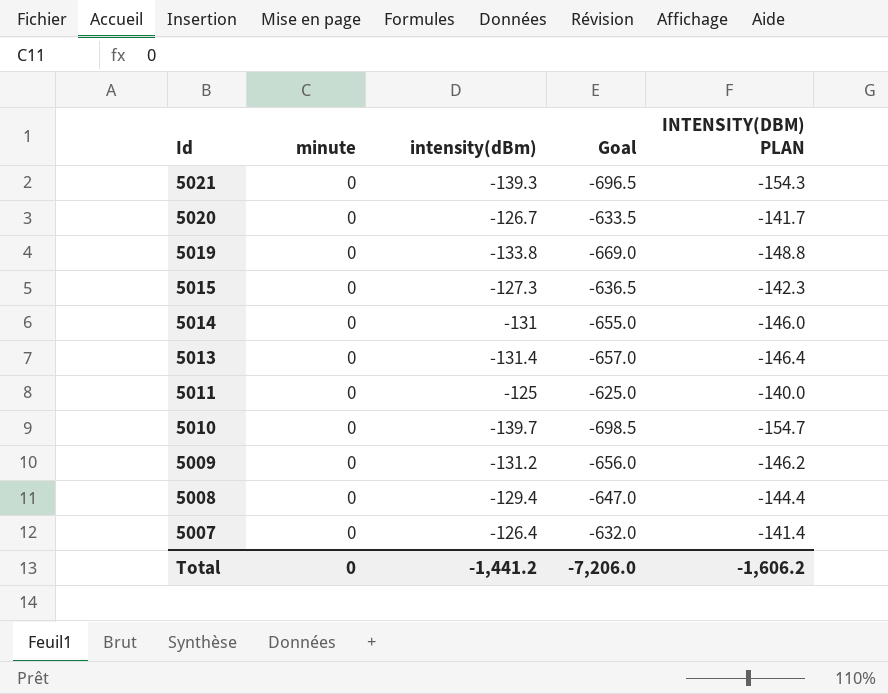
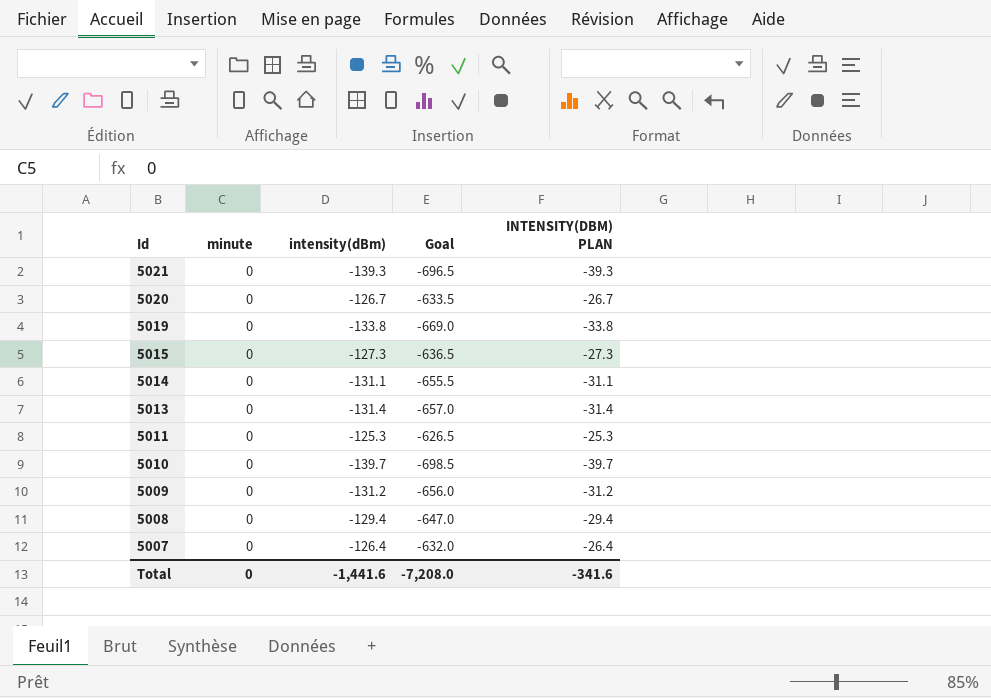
column INTENSITY(DBM) PLAN | formula: [intensity(dBm)] - 15 -> [intensity(dBm)] + 100
5014 | intensity(dBm): -131 -> -131.1
5014 | Goal: -655.0 -> -655.5
5011 | intensity(dBm): -125 -> -125.3
5011 | Goal: -625.0 -> -626.5
Total | intensity(dBm): -1,441.2 -> -1,441.6
Total | Goal: -7,206.0 -> -7,208.0
Total | INTENSITY(DBM) PLAN: -1,606.2 -> -341.6

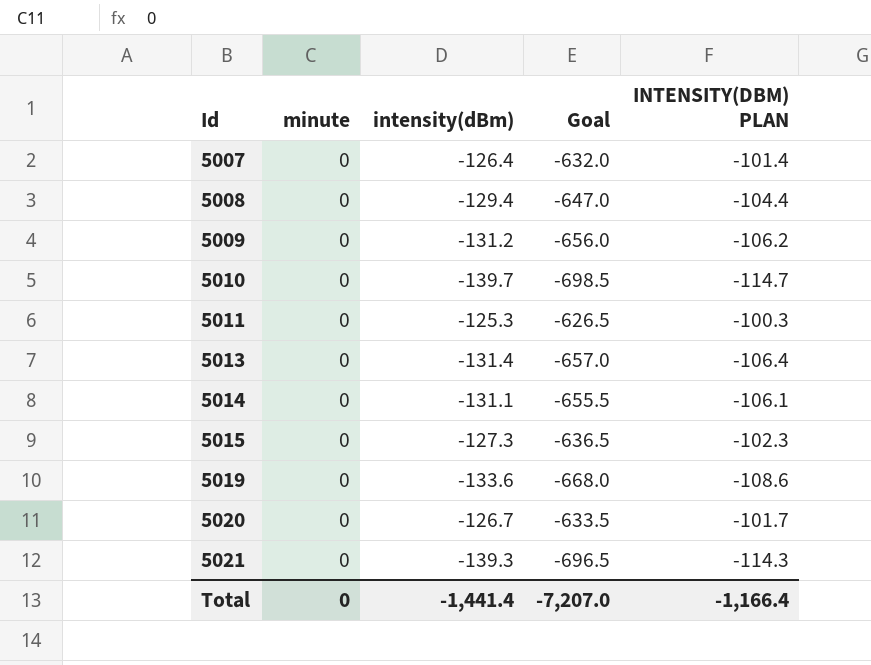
row order: Id descending -> Id ascending
column INTENSITY(DBM) PLAN | formula: [intensity(dBm)] + 100 -> [intensity(dBm)] + 25
5019 | intensity(dBm): -133.8 -> -133.6
5019 | Goal: -669.0 -> -668.0
Total | intensity(dBm): -1,441.6 -> -1,441.4
Total | Goal: -7,208.0 -> -7,207.0
Total | INTENSITY(DBM) PLAN: -341.6 -> -1,166.4

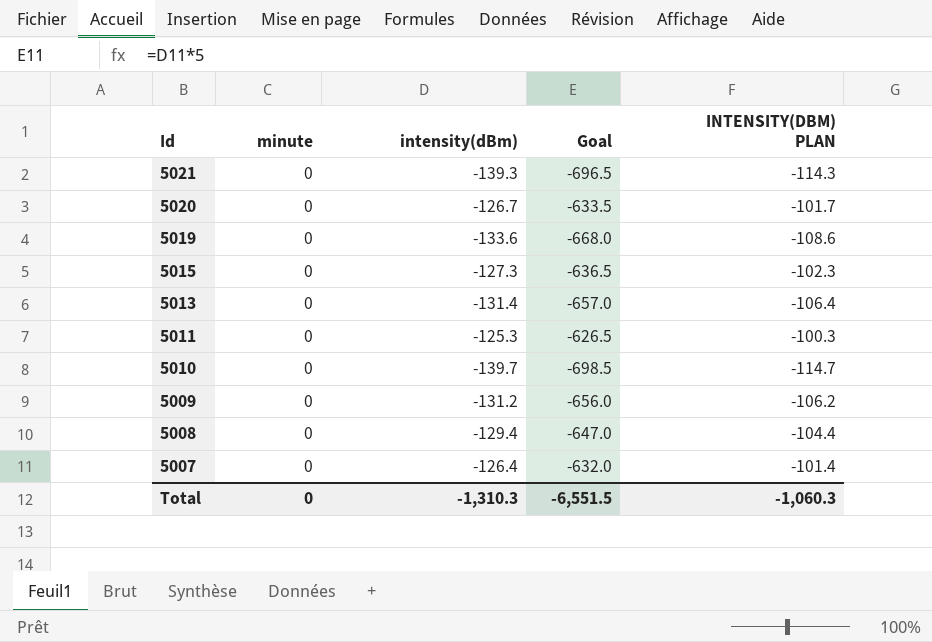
row order: Id ascending -> Id descending
row 5014: 0 | -131.1 | -655.5 | -106.1 -> none
Total | intensity(dBm): -1,441.4 -> -1,310.3
Total | Goal: -7,207.0 -> -6,551.5
Total | INTENSITY(DBM) PLAN: -1,166.4 -> -1,060.3

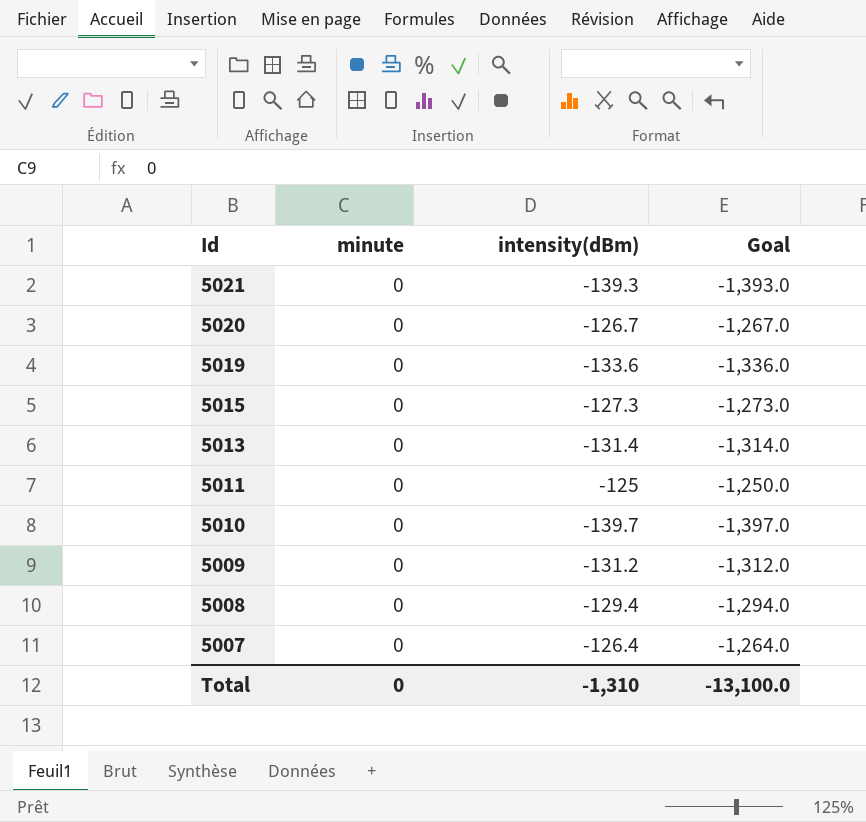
column INTENSITY(DBM) PLAN | formula: [intensity(dBm)] + 25 -> none
column Goal | formula: [intensity(dBm)] * 5 -> [intensity(dBm)] * 10
5011 | intensity(dBm): -125.3 -> -125
Total | intensity(dBm): -1,310.3 -> -1,310
Total | Goal: -6,551.5 -> -13,100.0

